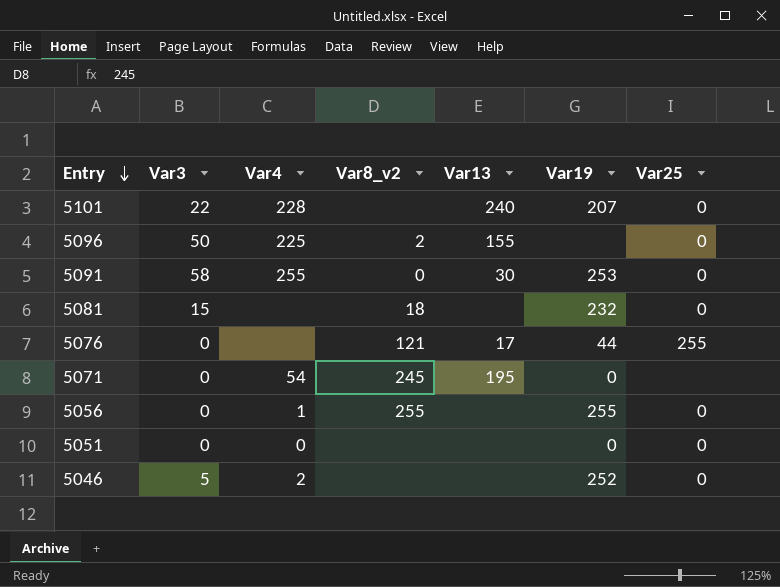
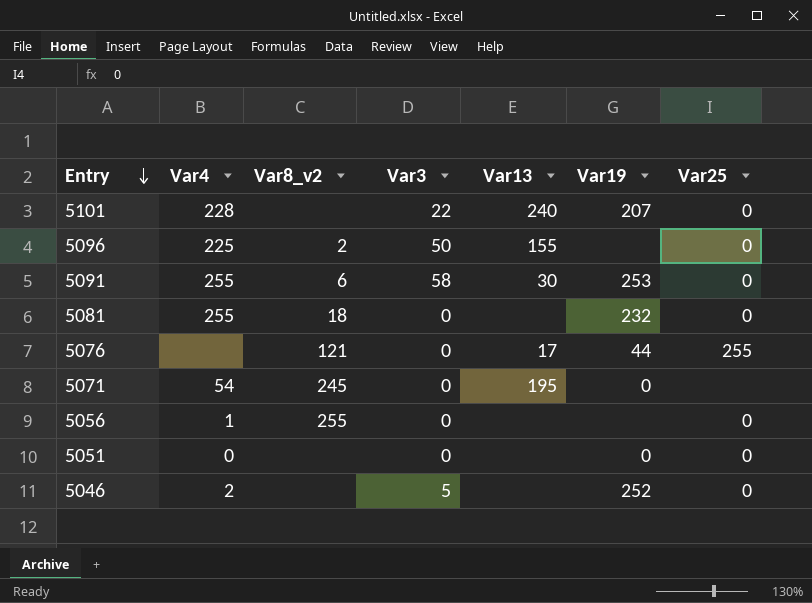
column Var3 | position: 2 -> 4
5091 | Var8_v2: 0 -> 6
5081 | Var4: none -> 255
5081 | Var3: 15 -> 0
5056 | Var19: 255 -> none

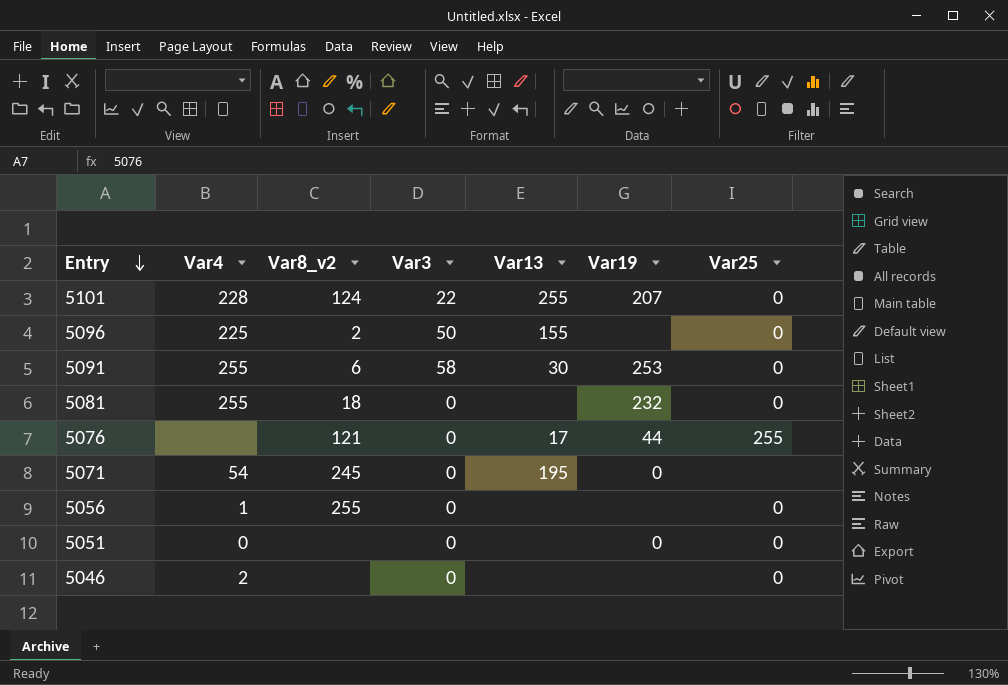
5101 | Var8_v2: none -> 124
5101 | Var13: 240 -> 255
5046 | Var3: 5 -> 0
5046 | Var19: 252 -> none

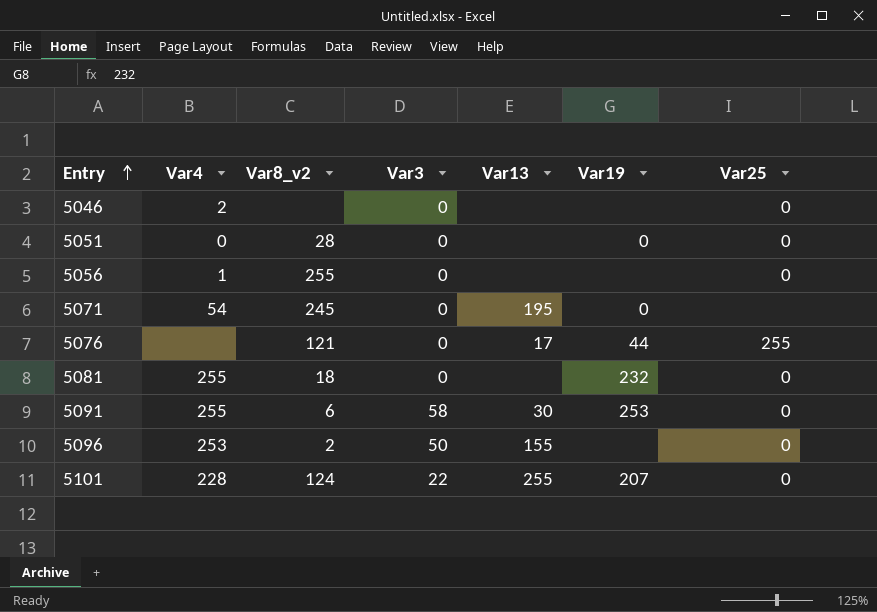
row order: Entry descending -> Entry ascending
5051 | Var8_v2: none -> 28
5096 | Var4: 225 -> 253

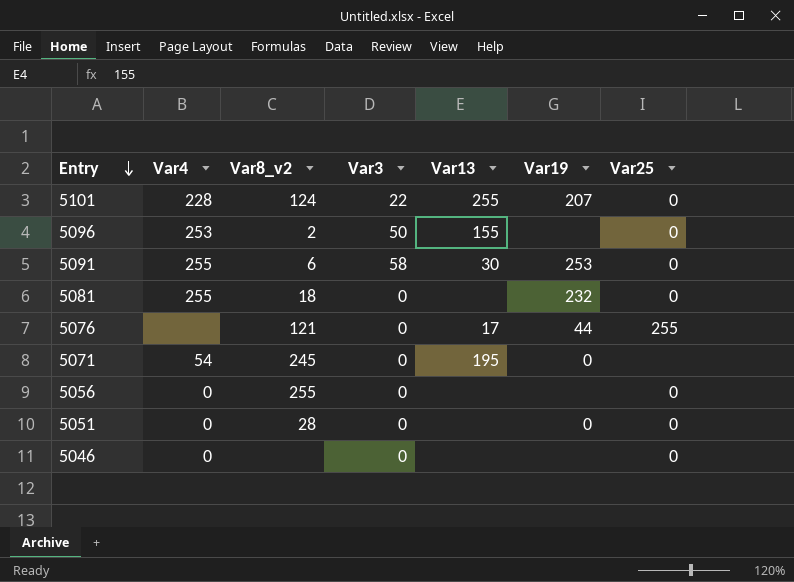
row order: Entry ascending -> Entry descending
5056 | Var4: 1 -> 0
5046 | Var4: 2 -> 0

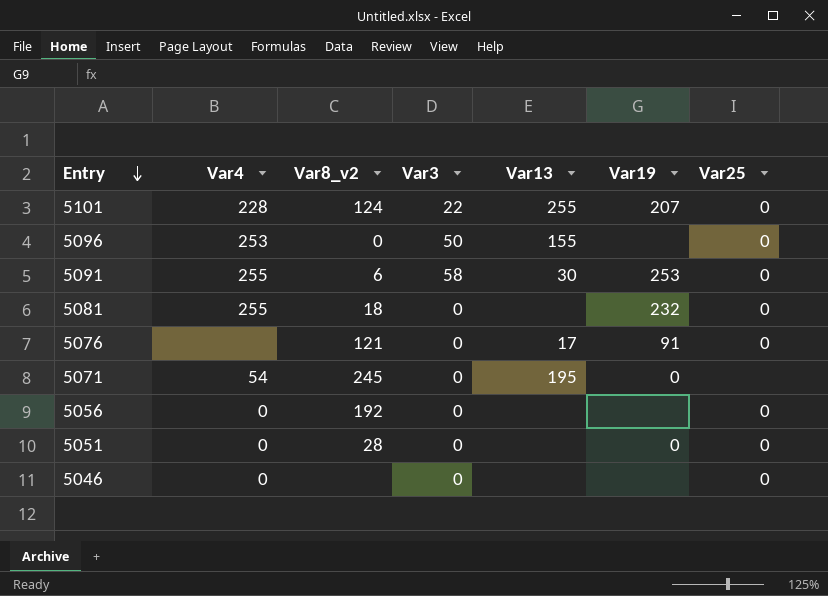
5096 | Var8_v2: 2 -> 0
5076 | Var19: 44 -> 91
5076 | Var25: 255 -> 0
5056 | Var8_v2: 255 -> 192

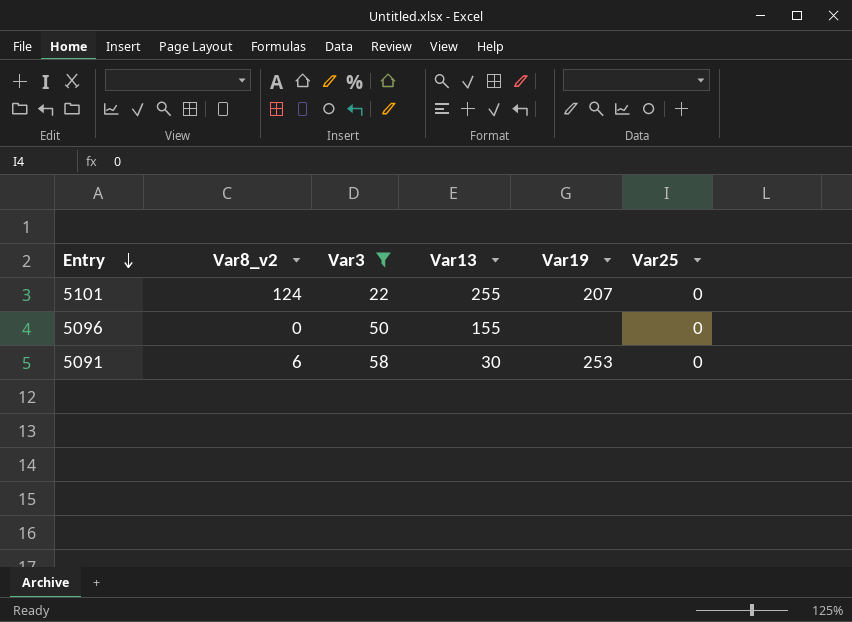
filter: none -> Var3 != 0
column Var4 | position: 2 -> none

